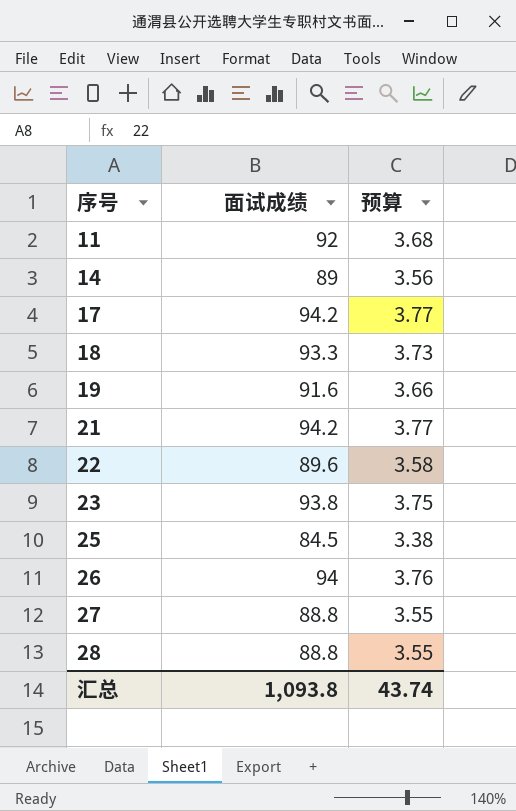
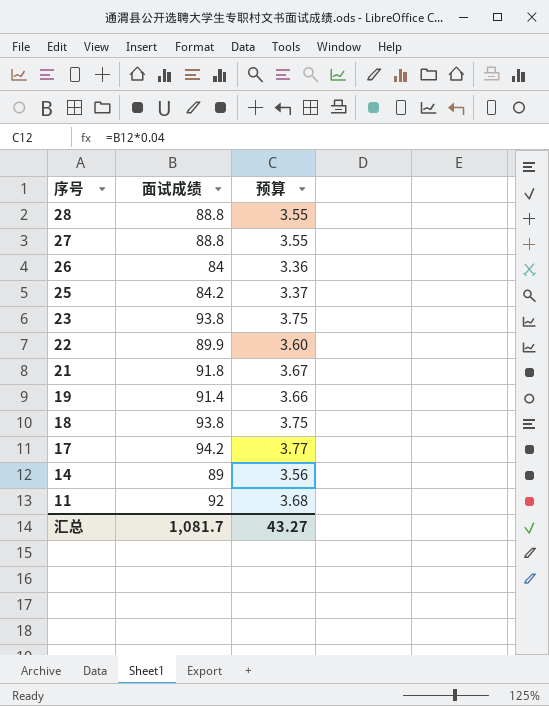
row order: 序号 ascending -> 序号 descending
26 | 面试成绩: 94 -> 84
26 | 预算: 3.76 -> 3.36
25 | 面试成绩: 84.5 -> 84.2
25 | 预算: 3.38 -> 3.37
22 | 面试成绩: 89.6 -> 89.9
22 | 预算: 3.58 -> 3.60
21 | 面试成绩: 94.2 -> 91.8
21 | 预算: 3.77 -> 3.67
19 | 面试成绩: 91.6 -> 91.4
18 | 面试成绩: 93.3 -> 93.8
18 | 预算: 3.73 -> 3.75
汇总 | 面试成绩: 1,093.8 -> 1,081.7
汇总 | 预算: 43.74 -> 43.27

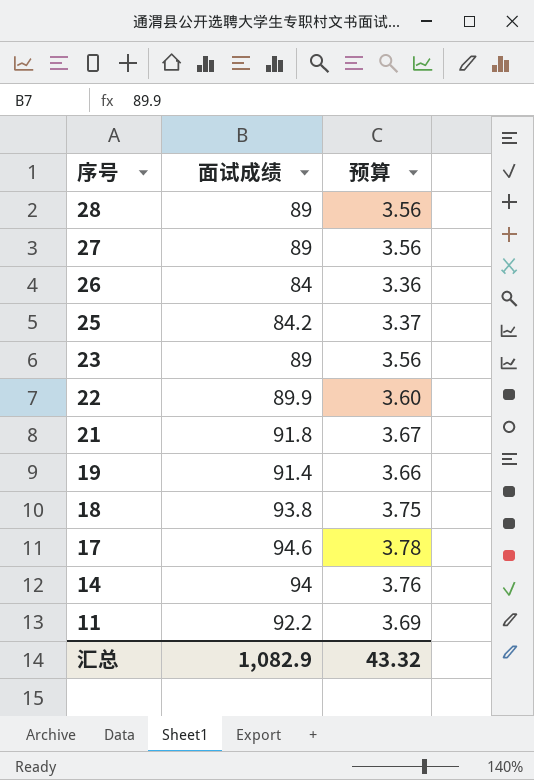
28 | 面试成绩: 88.8 -> 89
28 | 预算: 3.55 -> 3.56
27 | 面试成绩: 88.8 -> 89
27 | 预算: 3.55 -> 3.56
23 | 面试成绩: 93.8 -> 89
23 | 预算: 3.75 -> 3.56
17 | 面试成绩: 94.2 -> 94.6
17 | 预算: 3.77 -> 3.78
14 | 面试成绩: 89 -> 94
14 | 预算: 3.56 -> 3.76
11 | 面试成绩: 92 -> 92.2
11 | 预算: 3.68 -> 3.69
汇总 | 面试成绩: 1,081.7 -> 1,082.9
汇总 | 预算: 43.27 -> 43.32

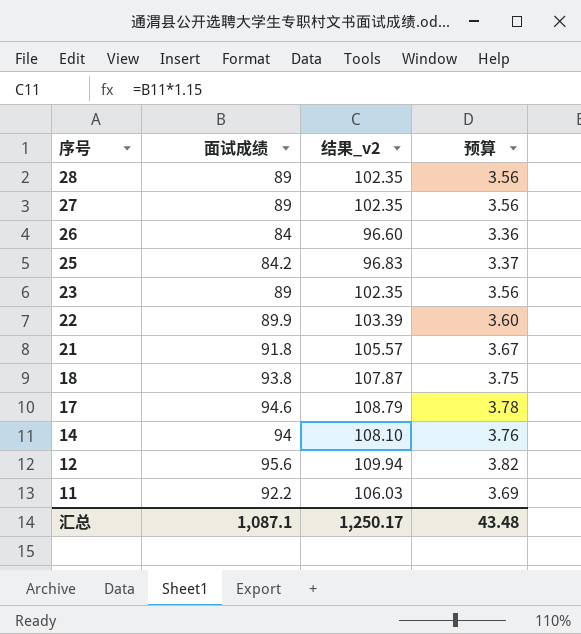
column 结果_v2 | formula: none -> [面试成绩] * 1.15
row 19: 91.4 | 3.66 -> none
row 12: none -> 95.6 | 109.94 | 3.82
汇总 | 面试成绩: 1,082.9 -> 1,087.1
汇总 | 预算: 43.32 -> 43.48

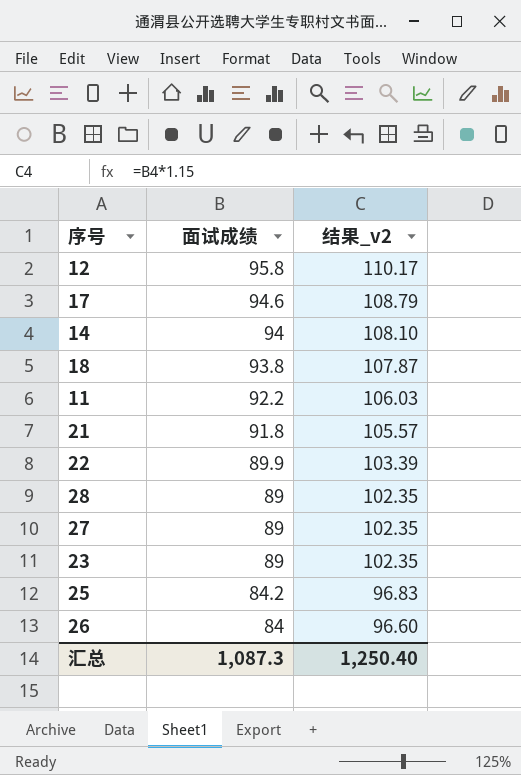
row order: 序号 descending -> 面试成绩 descending
column 预算 | formula: [面试成绩] * 0.04 -> none
12 | 面试成绩: 95.6 -> 95.8
12 | 结果_v2: 109.94 -> 110.17
汇总 | 面试成绩: 1,087.1 -> 1,087.3
汇总 | 结果_v2: 1,250.17 -> 1,250.40

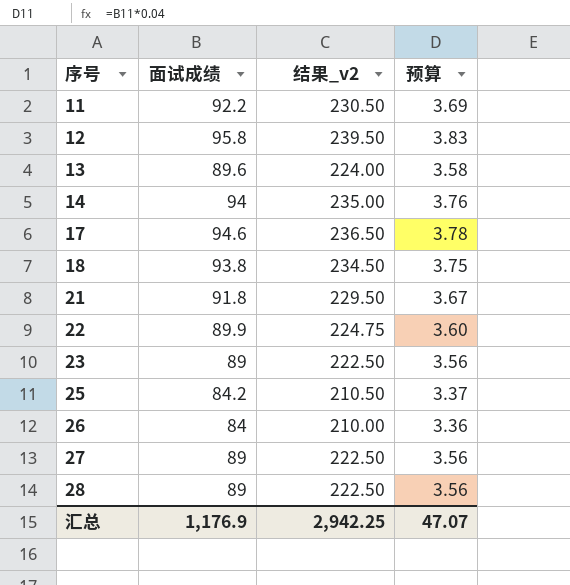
row order: 面试成绩 descending -> 序号 ascending
column 结果_v2 | formula: [面试成绩] * 1.15 -> [面试成绩] * 2.5
column 预算 | formula: none -> [面试成绩] * 0.04
row 13: none -> 89.6 | 224.00 | 3.58
汇总 | 面试成绩: 1,087.3 -> 1,176.9
汇总 | 结果_v2: 1,250.40 -> 2,942.25

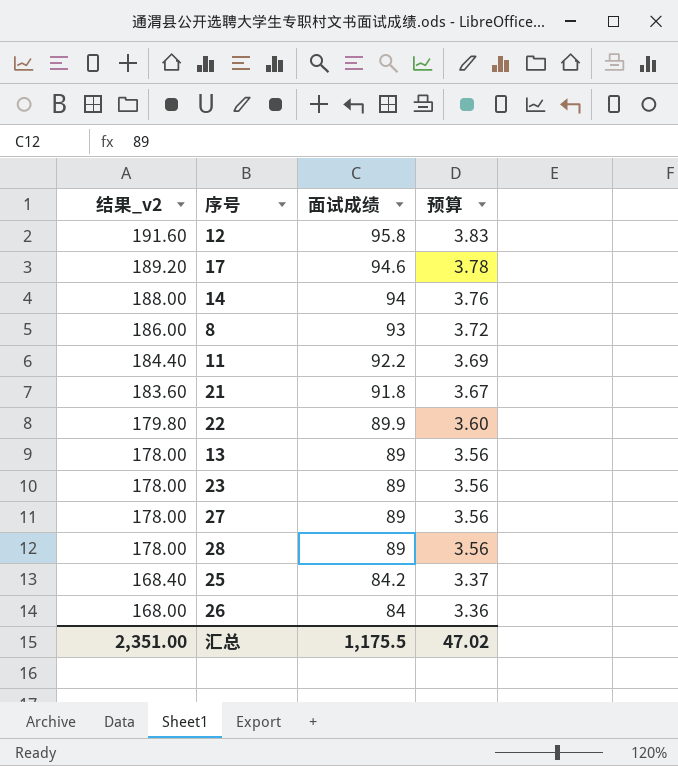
row order: 序号 ascending -> 结果_v2 descending
column 结果_v2 | formula: [面试成绩] * 2.5 -> [面试成绩] * 2
column 结果_v2 | position: 3 -> 1
row 18: 93.8 | 234.50 | 3.75 -> none
row 8: none -> 186.00 | 93 | 3.72
13 | 面试成绩: 89.6 -> 89
13 | 预算: 3.58 -> 3.56
汇总 | 结果_v2: 2,942.25 -> 2,351.00
汇总 | 面试成绩: 1,176.9 -> 1,175.5
汇总 | 预算: 47.07 -> 47.02

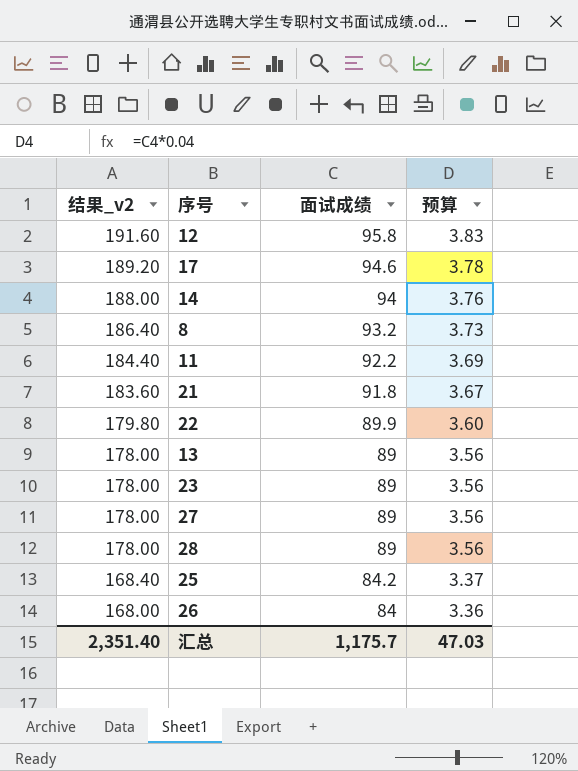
8 | 结果_v2: 186.00 -> 186.40
8 | 面试成绩: 93 -> 93.2
8 | 预算: 3.72 -> 3.73
汇总 | 结果_v2: 2,351.00 -> 2,351.40
汇总 | 面试成绩: 1,175.5 -> 1,175.7
汇总 | 预算: 47.02 -> 47.03

